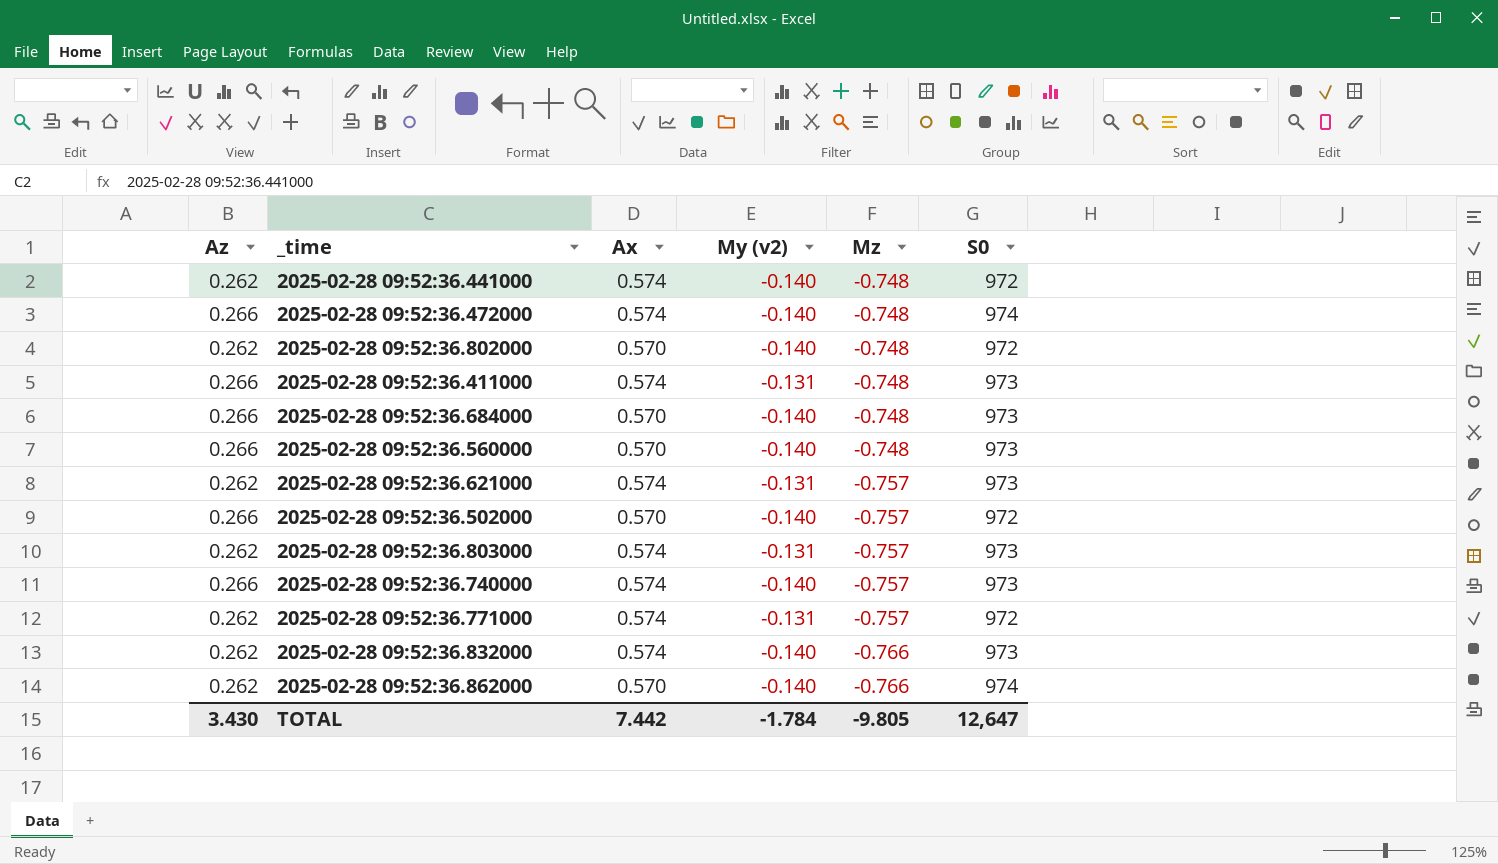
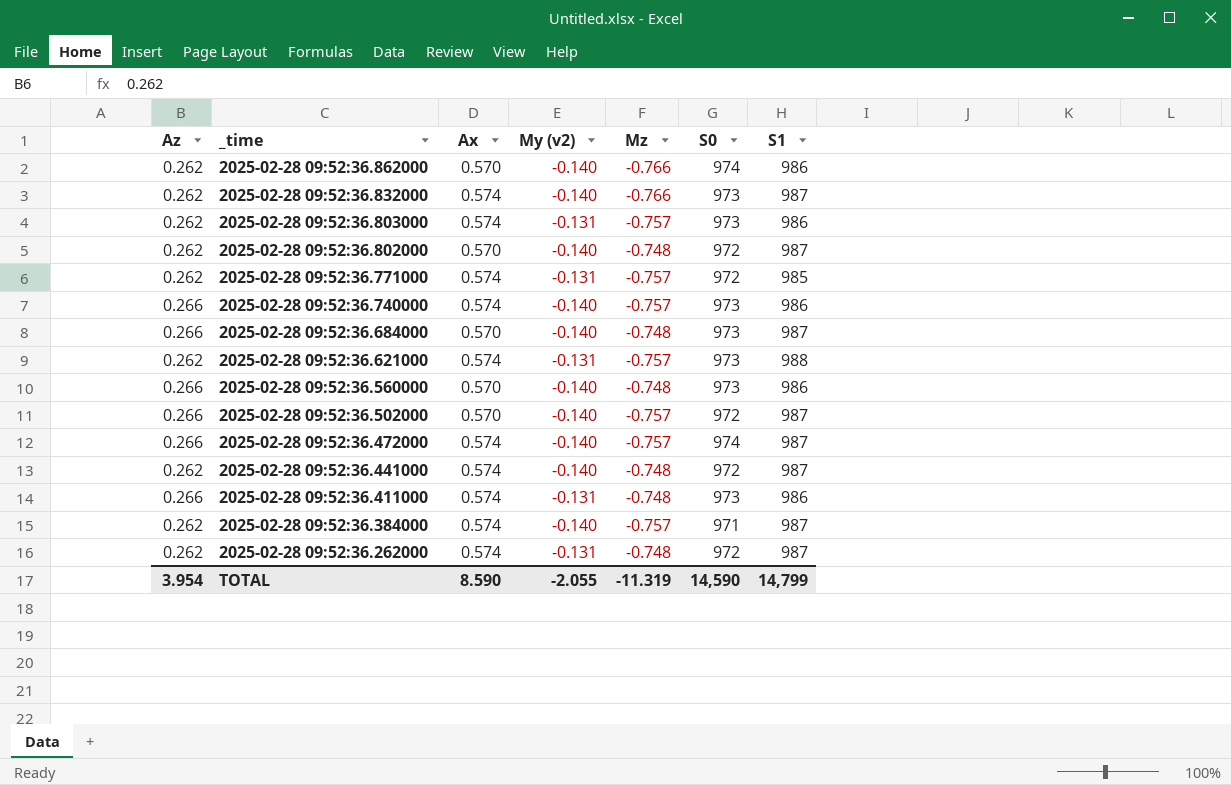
row order: Mz descending -> _time descending
column S1 | position: none -> 7
2025-02-28 09:52:36.472000 | Mz: -0.748 -> -0.757
row 2025-02-28 09:52:36.384000: none -> 0.262 | 0.574 | -0.140 | -0.757 | 971 | 987
row 2025-02-28 09:52:36.262000: none -> 0.262 | 0.574 | -0.131 | -0.748 | 972 | 987
TOTAL | Az: 3.430 -> 3.954
TOTAL | Ax: 7.442 -> 8.590
TOTAL | My (v2): -1.784 -> -2.055
TOTAL | Mz: -9.805 -> -11.319
TOTAL | S0: 12,647 -> 14,590

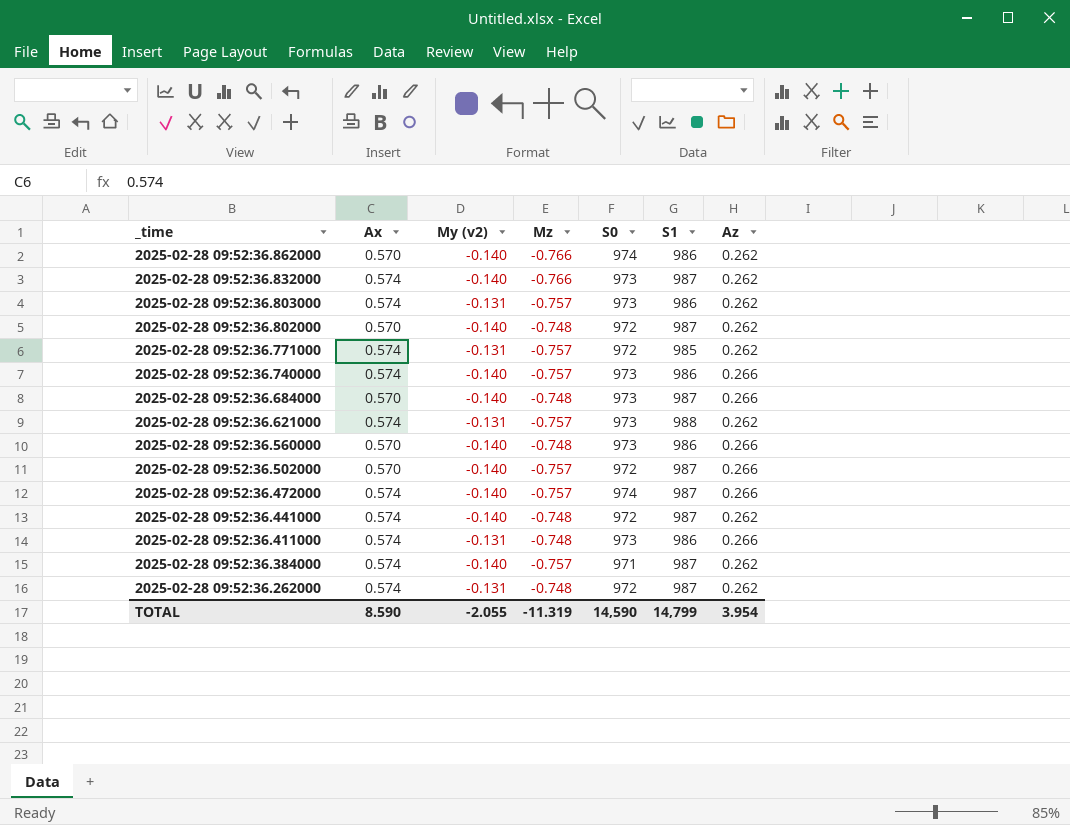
column Az | position: 1 -> 7

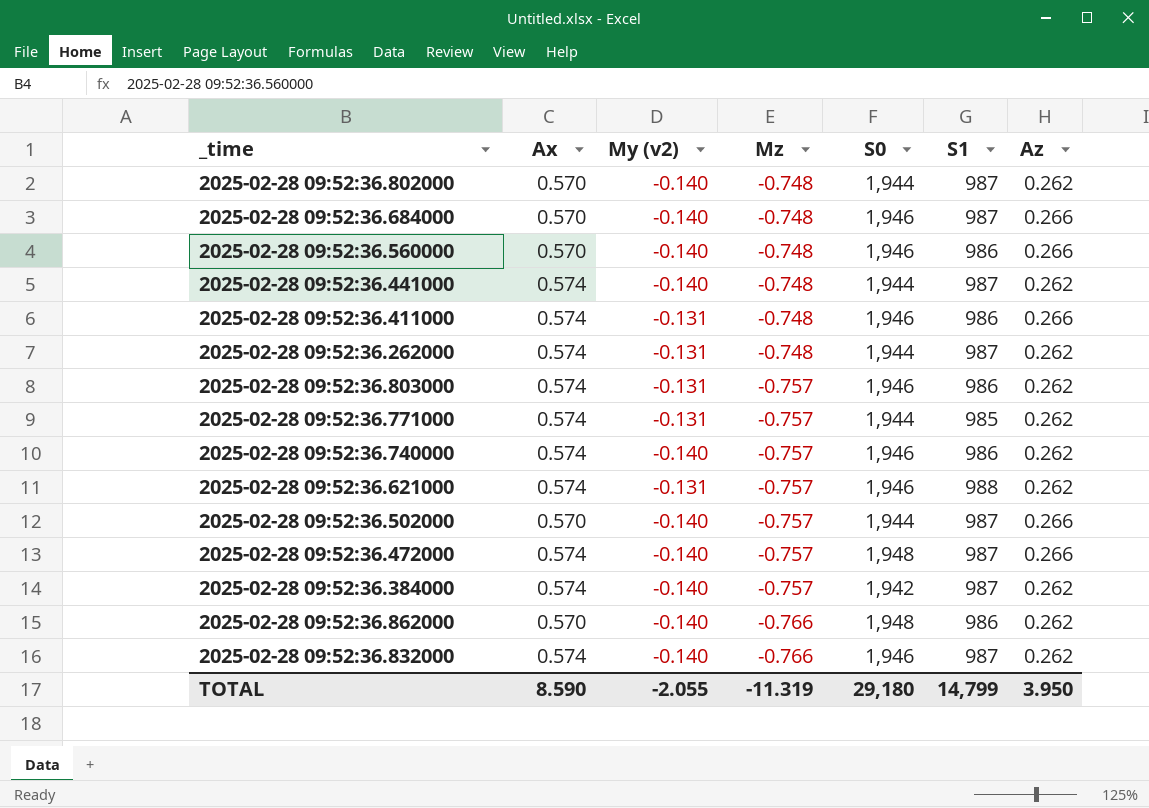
row order: _time descending -> Mz descending
2025-02-28 09:52:36.802000 | S0: 972 -> 1,944
2025-02-28 09:52:36.684000 | S0: 973 -> 1,946
2025-02-28 09:52:36.560000 | S0: 973 -> 1,946
2025-02-28 09:52:36.441000 | S0: 972 -> 1,944
2025-02-28 09:52:36.411000 | S0: 973 -> 1,946
2025-02-28 09:52:36.262000 | S0: 972 -> 1,944
2025-02-28 09:52:36.803000 | S0: 973 -> 1,946
2025-02-28 09:52:36.771000 | S0: 972 -> 1,944
2025-02-28 09:52:36.740000 | S0: 973 -> 1,946
2025-02-28 09:52:36.740000 | Az: 0.266 -> 0.262
2025-02-28 09:52:36.621000 | S0: 973 -> 1,946
2025-02-28 09:52:36.502000 | S0: 972 -> 1,944
2025-02-28 09:52:36.472000 | S0: 974 -> 1,948
2025-02-28 09:52:36.384000 | S0: 971 -> 1,942
2025-02-28 09:52:36.862000 | S0: 974 -> 1,948
2025-02-28 09:52:36.832000 | S0: 973 -> 1,946
TOTAL | S0: 14,590 -> 29,180
TOTAL | Az: 3.954 -> 3.950

